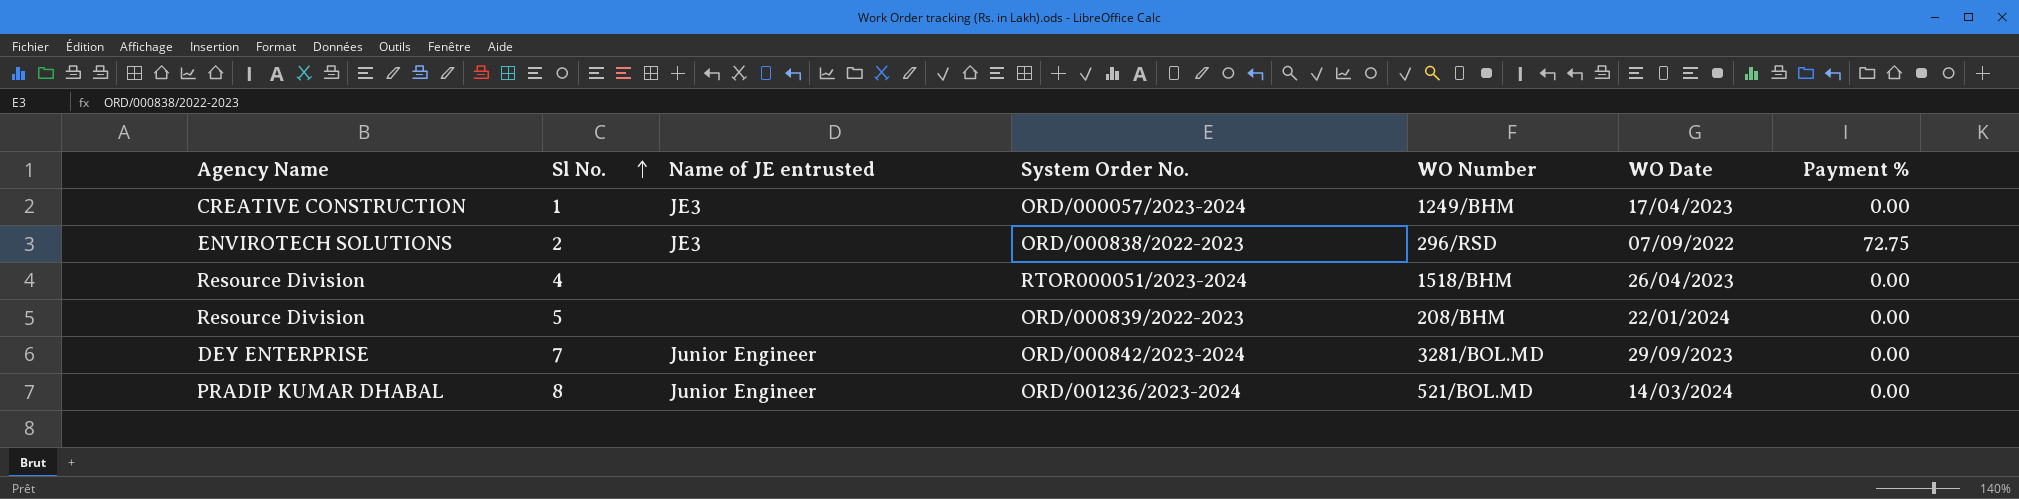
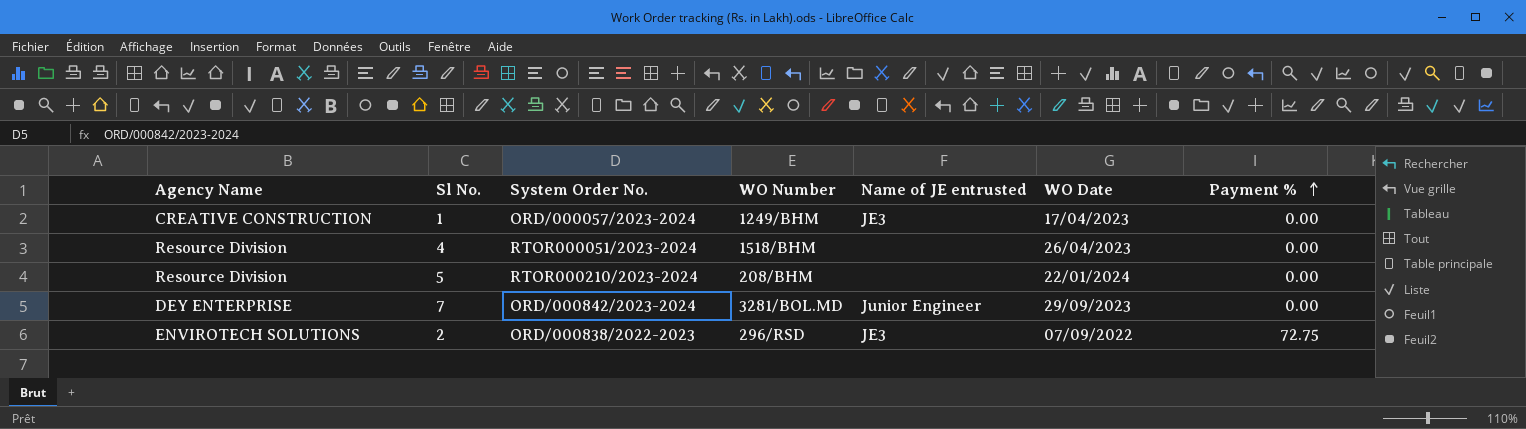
row order: Sl No. ascending -> Payment % ascending
column Name of JE entrusted | position: 3 -> 5
row 8: PRADIP KUMAR DHABAL | Junior Engineer | ORD/001236/2023-2024 | 521/BOL.MD | 14/03/2024 | 0.00 -> none
5 | System Order No.: ORD/000839/2022-2023 -> RTOR000210/2023-2024

